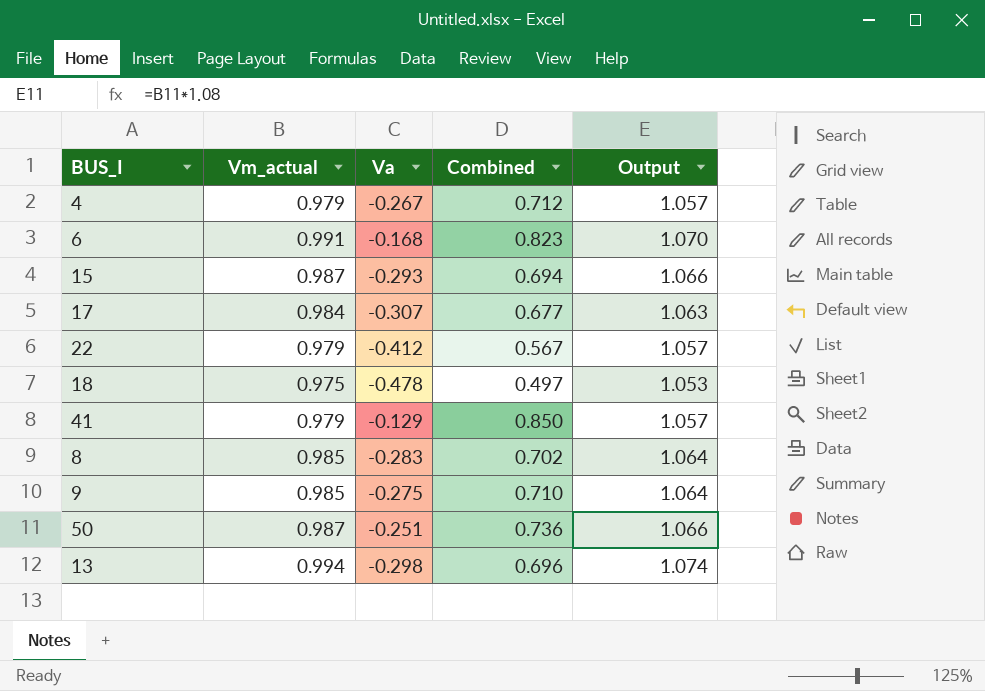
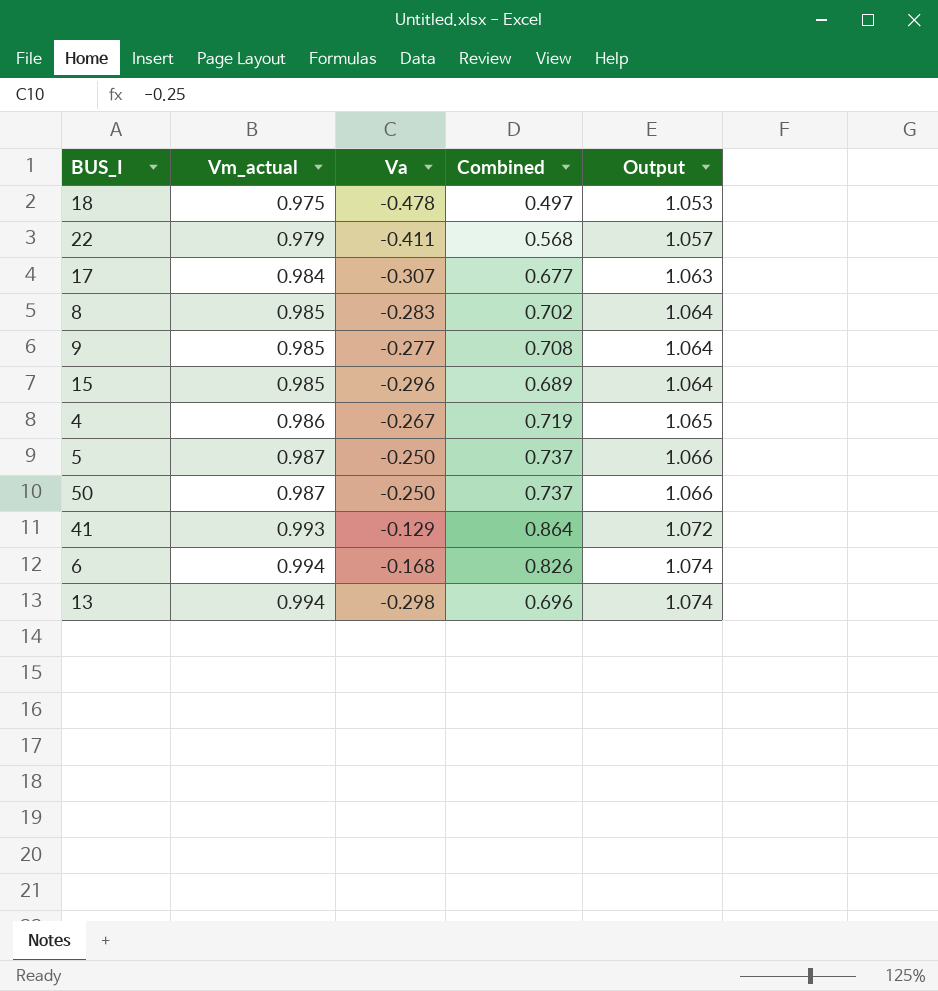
row order: none -> Vm_actual ascending
22 | Va: -0.412 -> -0.411
22 | Combined: 0.567 -> 0.568
9 | Va: -0.275 -> -0.277
9 | Combined: 0.710 -> 0.708
15 | Vm_actual: 0.987 -> 0.985
15 | Va: -0.293 -> -0.296
15 | Combined: 0.694 -> 0.689
15 | Output: 1.066 -> 1.064
4 | Vm_actual: 0.979 -> 0.986
4 | Combined: 0.712 -> 0.719
4 | Output: 1.057 -> 1.065
row 5: none -> 0.987 | -0.250 | 0.737 | 1.066
50 | Va: -0.251 -> -0.250
50 | Combined: 0.736 -> 0.737
41 | Vm_actual: 0.979 -> 0.993
41 | Combined: 0.850 -> 0.864
41 | Output: 1.057 -> 1.072
6 | Vm_actual: 0.991 -> 0.994
6 | Combined: 0.823 -> 0.826
6 | Output: 1.070 -> 1.074

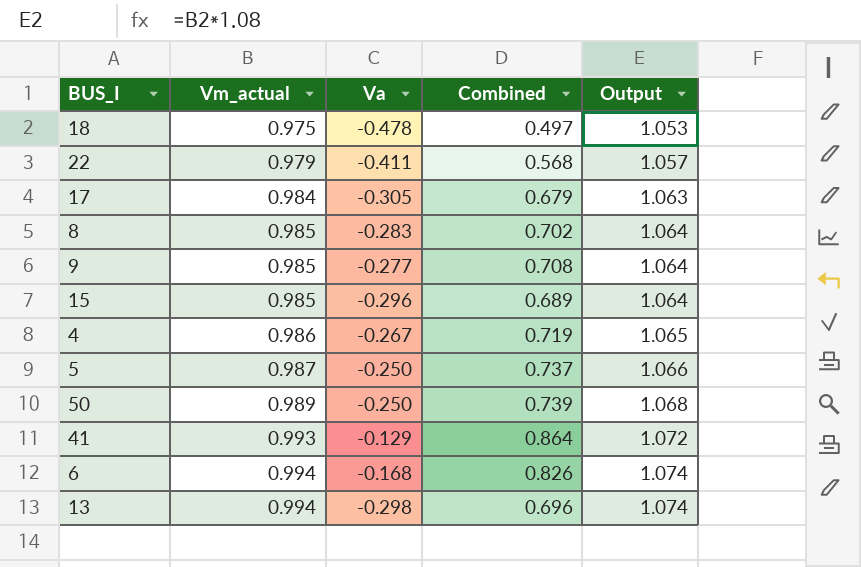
17 | Va: -0.307 -> -0.305
17 | Combined: 0.677 -> 0.679
50 | Vm_actual: 0.987 -> 0.989
50 | Combined: 0.737 -> 0.739
50 | Output: 1.066 -> 1.068

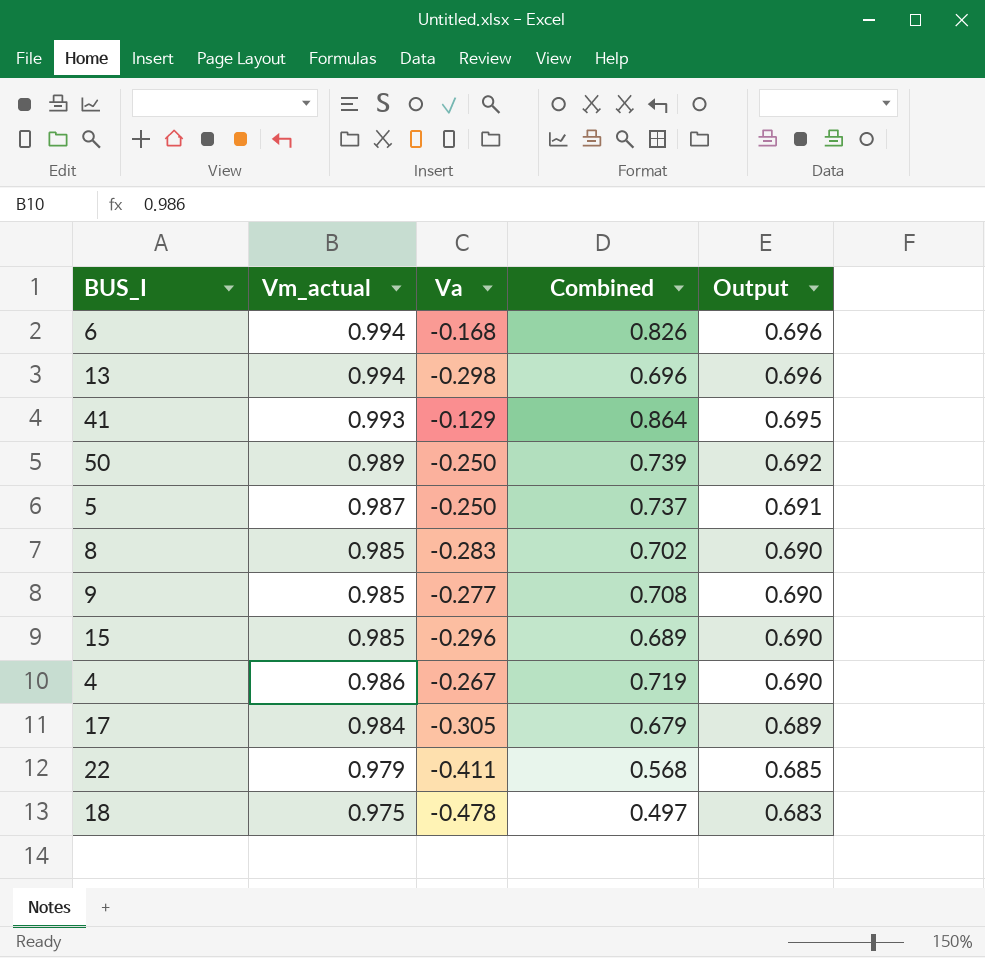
row order: Vm_actual ascending -> Output descending
column Output | formula: [Vm_actual] * 1.08 -> [Vm_actual] * 0.7

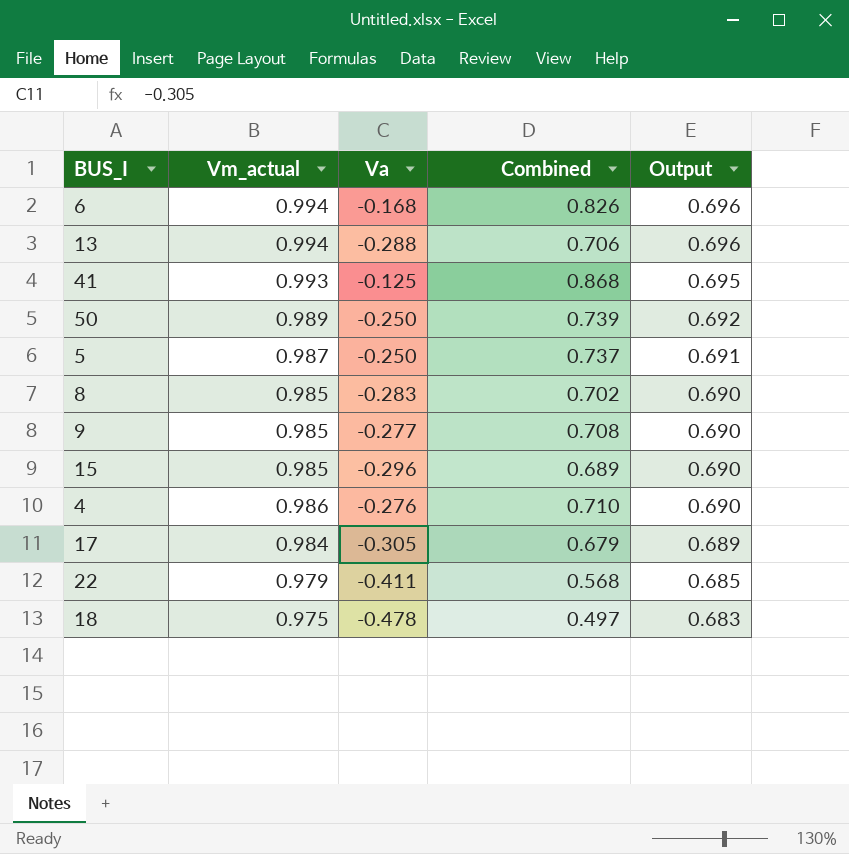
13 | Va: -0.298 -> -0.288
13 | Combined: 0.696 -> 0.706
41 | Va: -0.129 -> -0.125
41 | Combined: 0.864 -> 0.868
4 | Va: -0.267 -> -0.276
4 | Combined: 0.719 -> 0.710

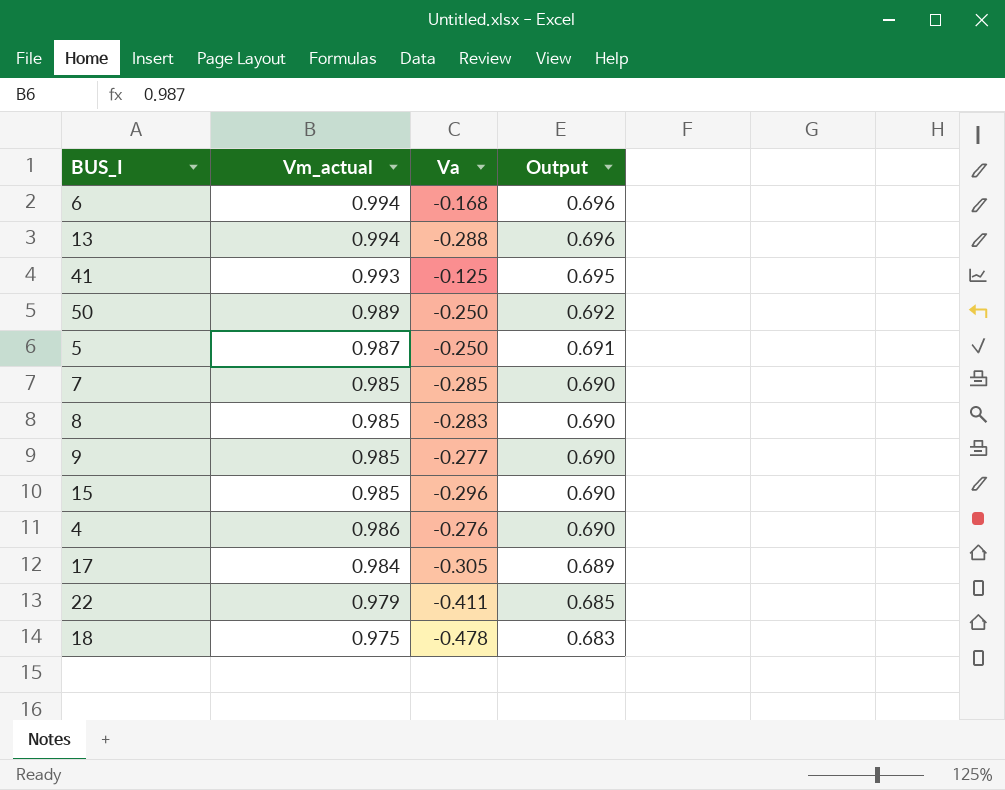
column Combined | formula: [Vm_actual] + [Va] -> none
row 7: none -> 0.985 | -0.285 | 0.690

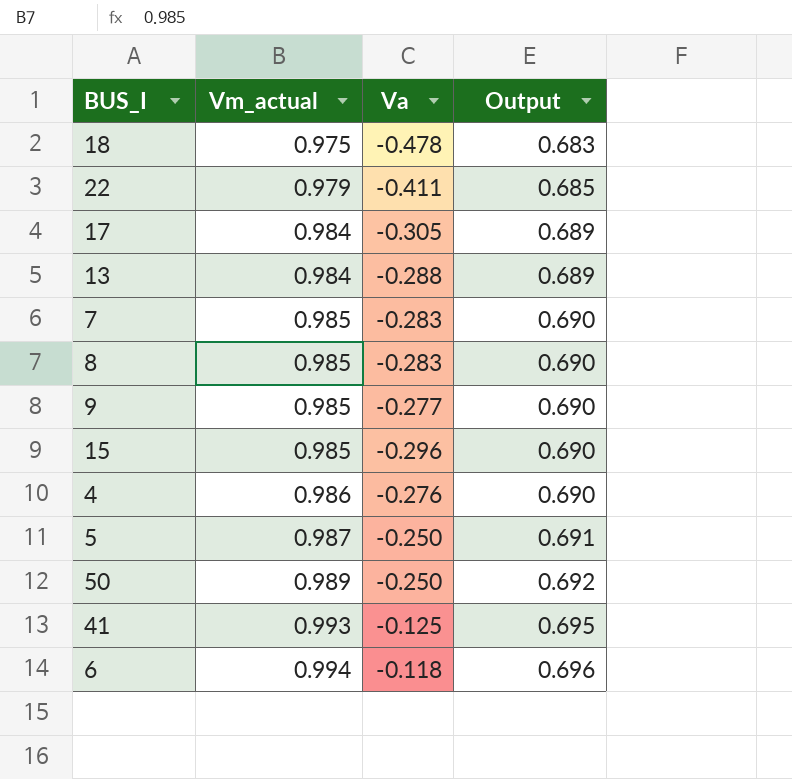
row order: Output descending -> Vm_actual ascending
13 | Vm_actual: 0.994 -> 0.984
13 | Output: 0.696 -> 0.689
7 | Va: -0.285 -> -0.283
6 | Va: -0.168 -> -0.118

